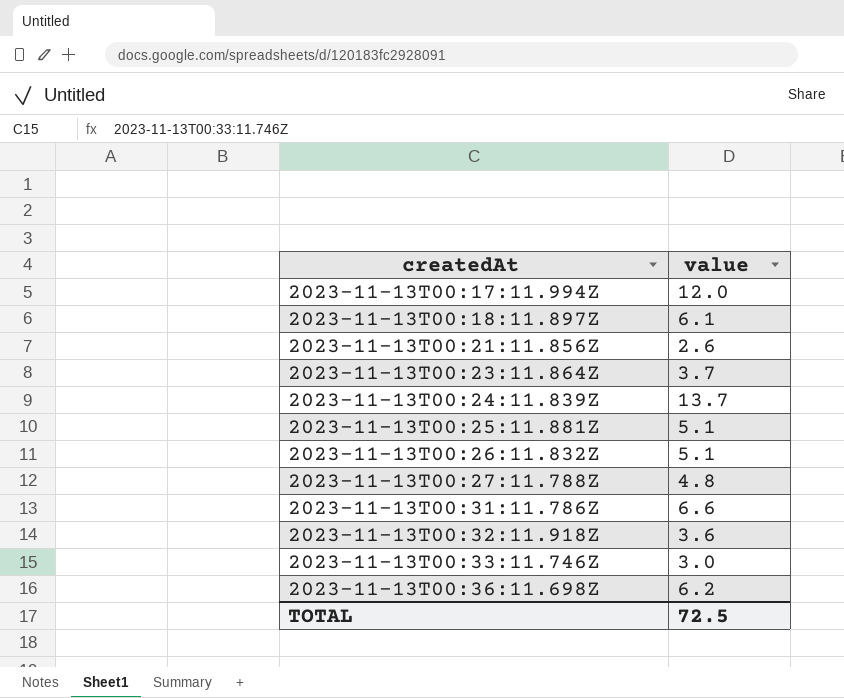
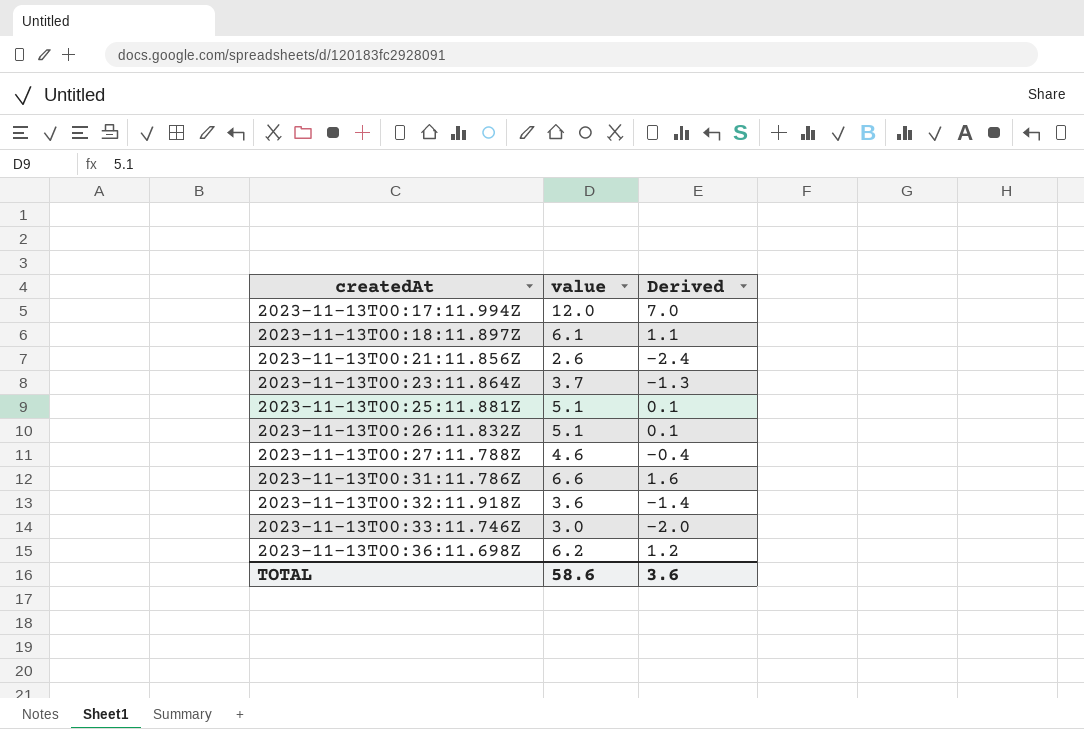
column Derived | formula: none -> [value] - 5
row 2023-11-13T00:24:11.839Z: 13.7 -> none
2023-11-13T00:27:11.788Z | value: 4.8 -> 4.6
TOTAL | value: 72.5 -> 58.6

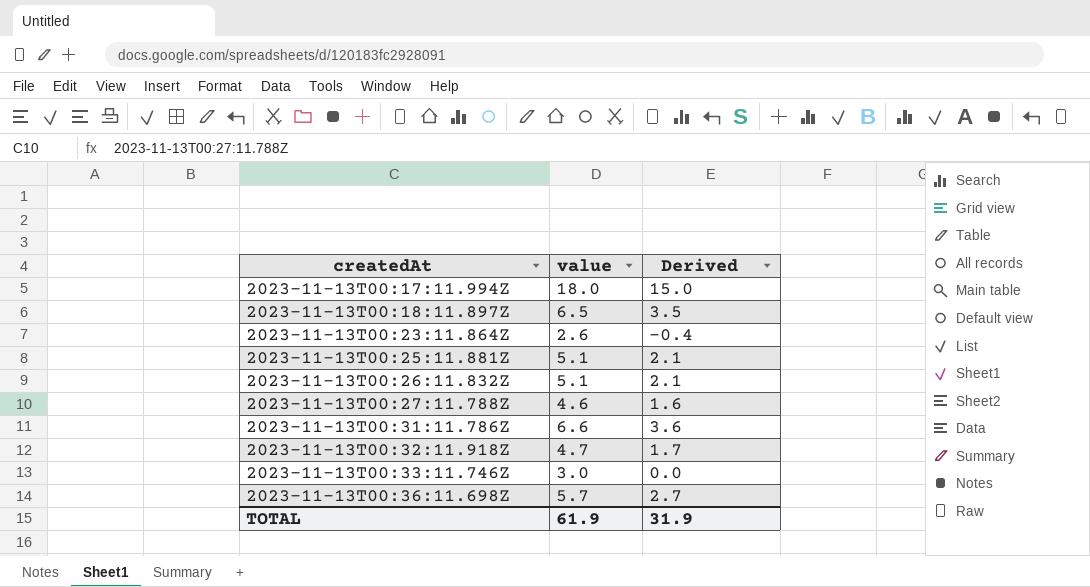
column Derived | formula: [value] - 5 -> [value] - 3
row 2023-11-13T00:21:11.856Z: 2.6 | -2.4 -> none
2023-11-13T00:17:11.994Z | value: 12.0 -> 18.0
2023-11-13T00:18:11.897Z | value: 6.1 -> 6.5
2023-11-13T00:23:11.864Z | value: 3.7 -> 2.6
2023-11-13T00:32:11.918Z | value: 3.6 -> 4.7
2023-11-13T00:36:11.698Z | value: 6.2 -> 5.7
TOTAL | value: 58.6 -> 61.9
TOTAL | Derived: 3.6 -> 31.9

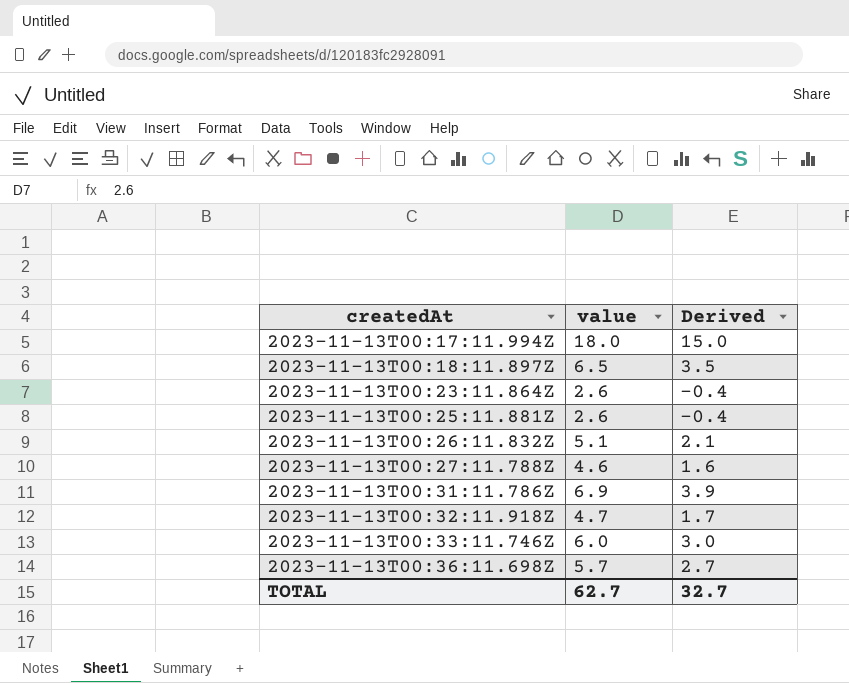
2023-11-13T00:25:11.881Z | value: 5.1 -> 2.6
2023-11-13T00:25:11.881Z | Derived: 2.1 -> -0.4
2023-11-13T00:31:11.786Z | value: 6.6 -> 6.9
2023-11-13T00:31:11.786Z | Derived: 3.6 -> 3.9
2023-11-13T00:33:11.746Z | value: 3.0 -> 6.0
2023-11-13T00:33:11.746Z | Derived: 0.0 -> 3.0
TOTAL | value: 61.9 -> 62.7
TOTAL | Derived: 31.9 -> 32.7

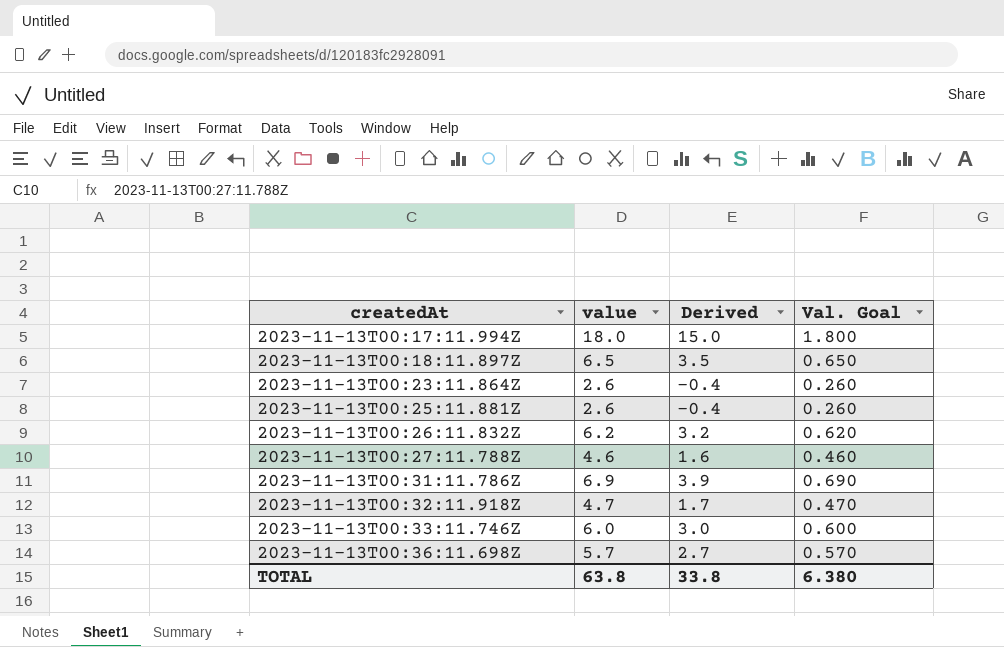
column Val. Goal | formula: none -> [value] * 0.1
2023-11-13T00:26:11.832Z | value: 5.1 -> 6.2
2023-11-13T00:26:11.832Z | Derived: 2.1 -> 3.2
TOTAL | value: 62.7 -> 63.8
TOTAL | Derived: 32.7 -> 33.8

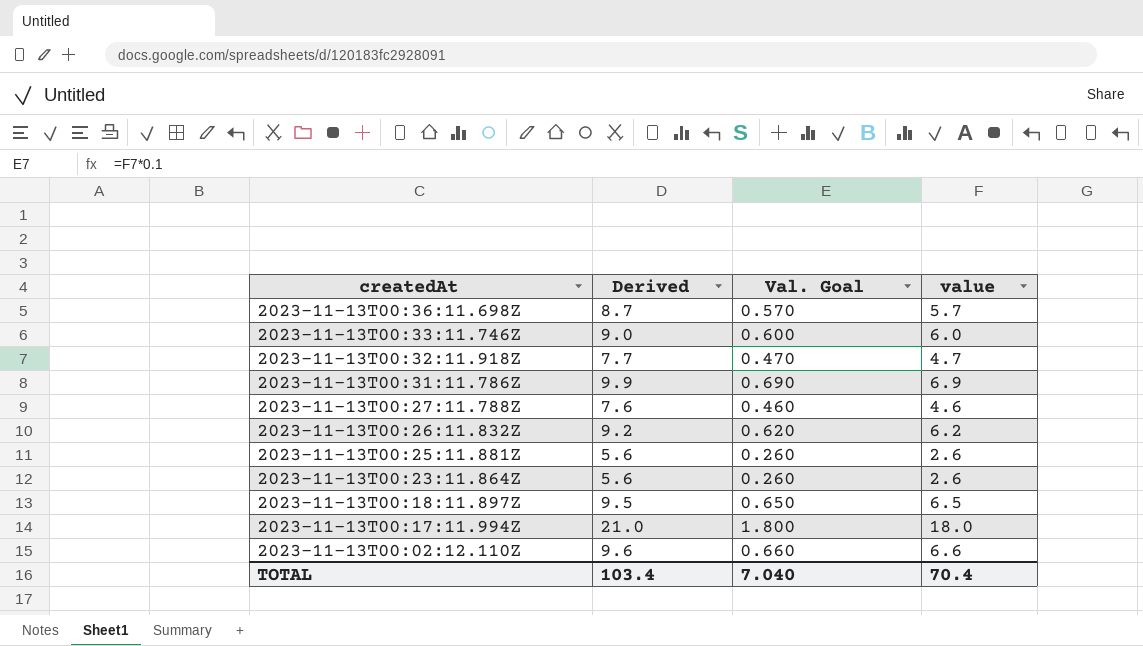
row order: createdAt ascending -> createdAt descending
column Derived | formula: [value] - 3 -> [value] + 3
column value | position: 2 -> 4
row 2023-11-13T00:02:12.110Z: none -> 9.6 | 0.660 | 6.6
TOTAL | Derived: 33.8 -> 103.4
TOTAL | Val. Goal: 6.380 -> 7.040
TOTAL | value: 63.8 -> 70.4

